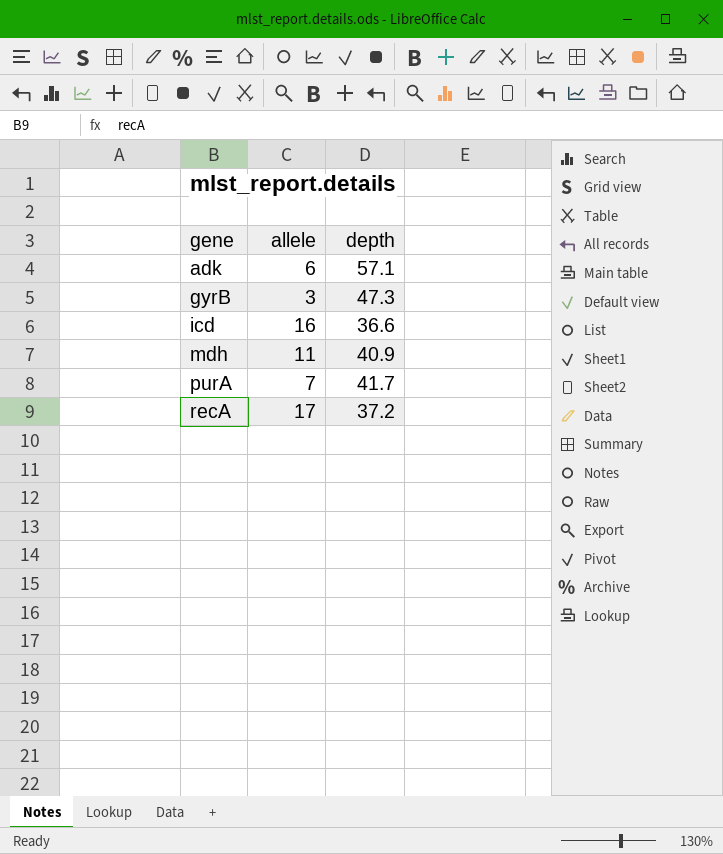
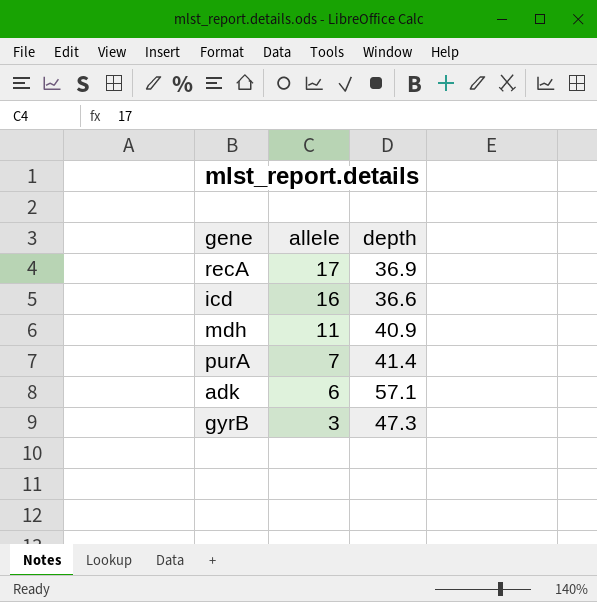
row order: gene ascending -> allele descending
recA | depth: 37.2 -> 36.9
purA | depth: 41.7 -> 41.4

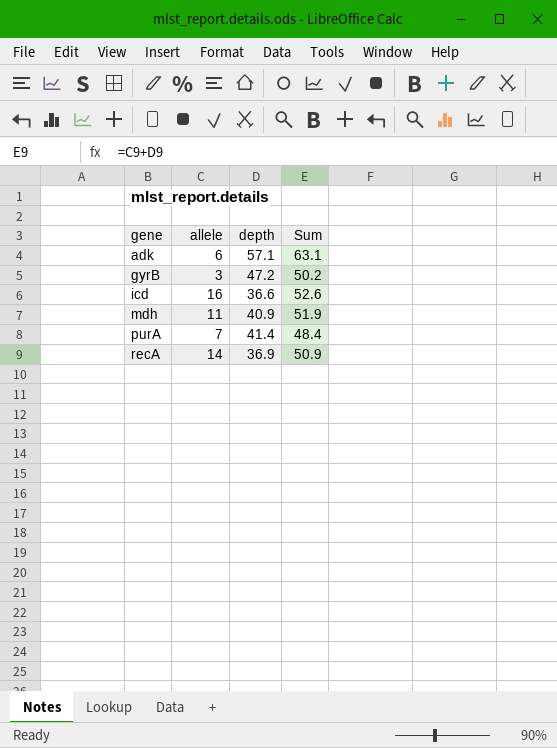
row order: allele descending -> gene ascending
column Sum | formula: none -> [allele] + [depth]
gyrB | depth: 47.3 -> 47.2
recA | allele: 17 -> 14

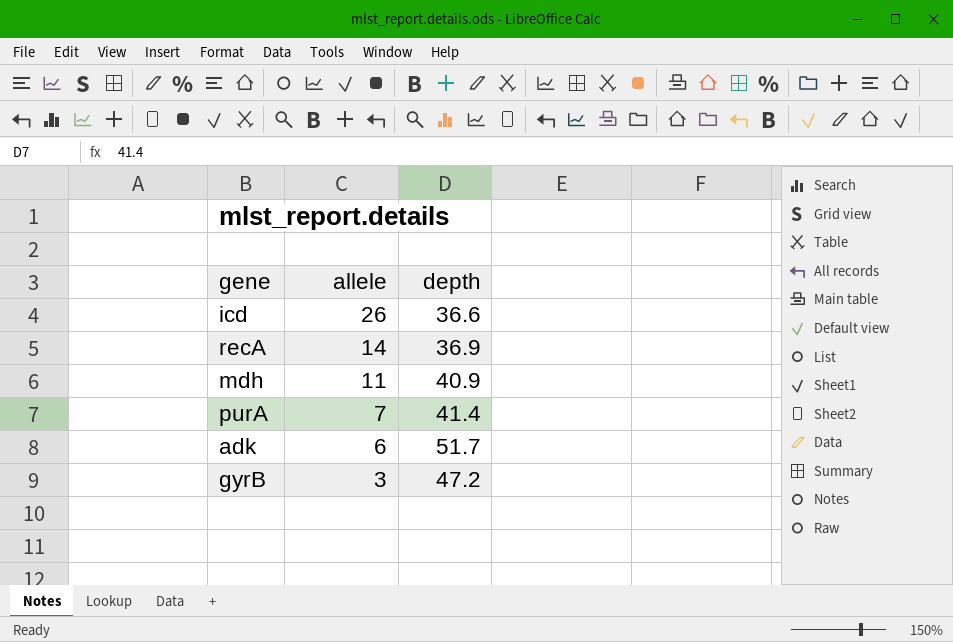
row order: gene ascending -> allele descending
column Sum | formula: [allele] + [depth] -> none
icd | allele: 16 -> 26
adk | depth: 57.1 -> 51.7

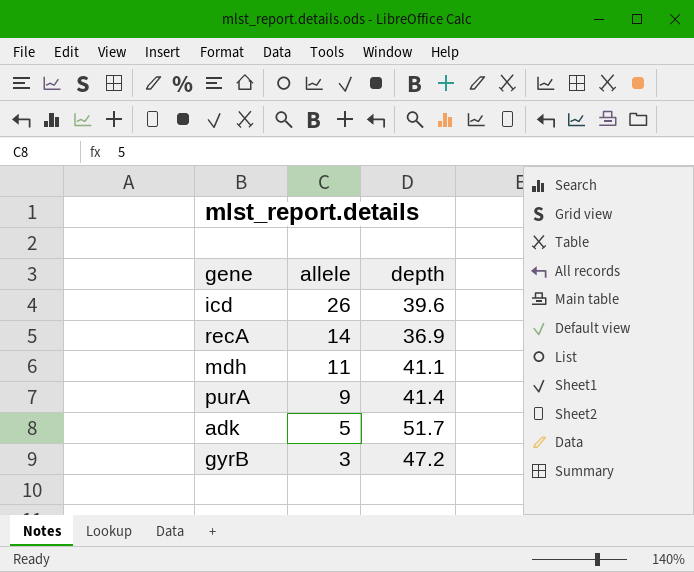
icd | depth: 36.6 -> 39.6
mdh | depth: 40.9 -> 41.1
purA | allele: 7 -> 9
adk | allele: 6 -> 5

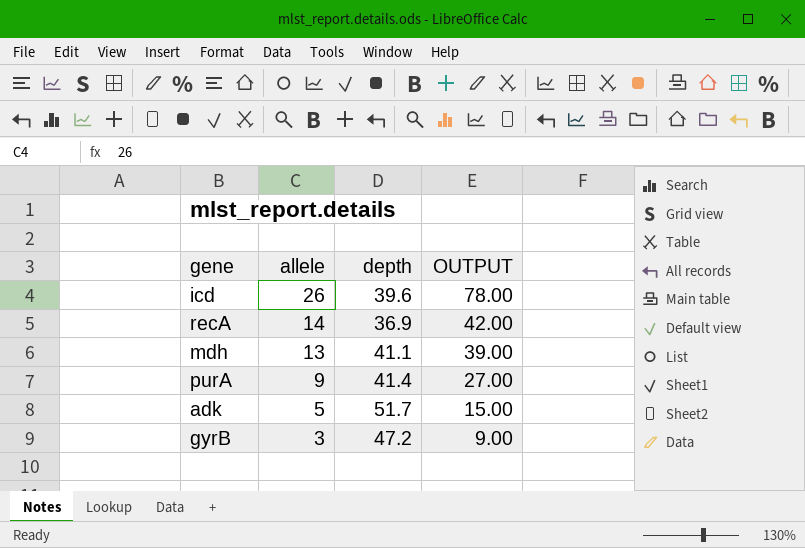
column OUTPUT | formula: none -> [allele] * 3
mdh | allele: 11 -> 13

